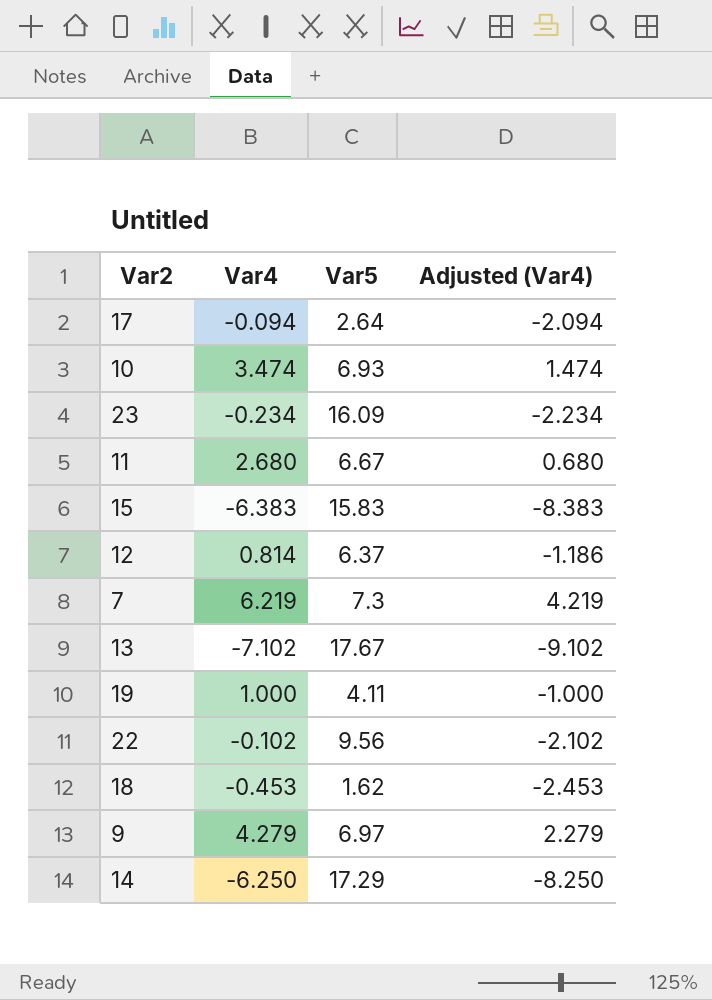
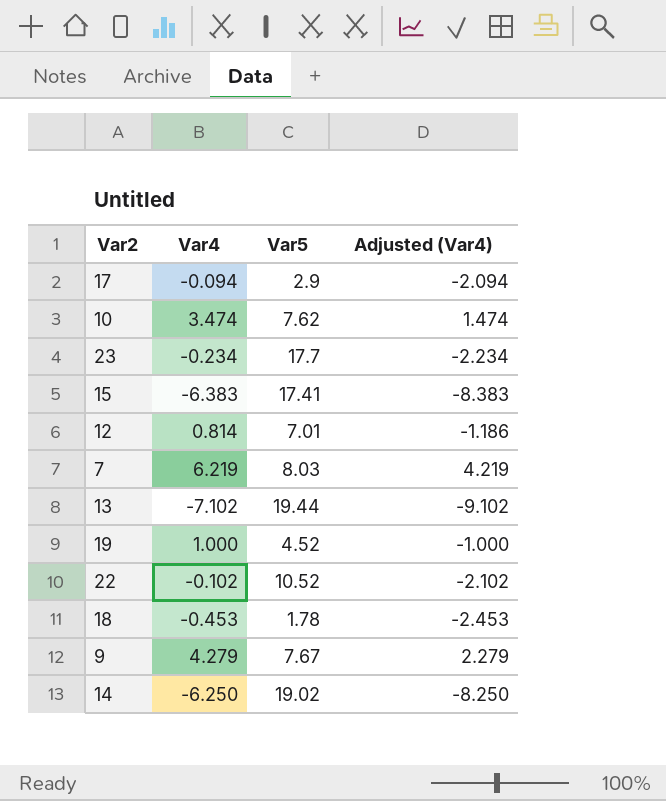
row 11: 2.680 | 6.67 | 0.680 -> none
17 | Var5: 2.64 -> 2.9
10 | Var5: 6.93 -> 7.62
23 | Var5: 16.09 -> 17.7
15 | Var5: 15.83 -> 17.41
12 | Var5: 6.37 -> 7.01
7 | Var5: 7.3 -> 8.03
13 | Var5: 17.67 -> 19.44
19 | Var5: 4.11 -> 4.52
22 | Var5: 9.56 -> 10.52
18 | Var5: 1.62 -> 1.78
9 | Var5: 6.97 -> 7.67
14 | Var5: 17.29 -> 19.02

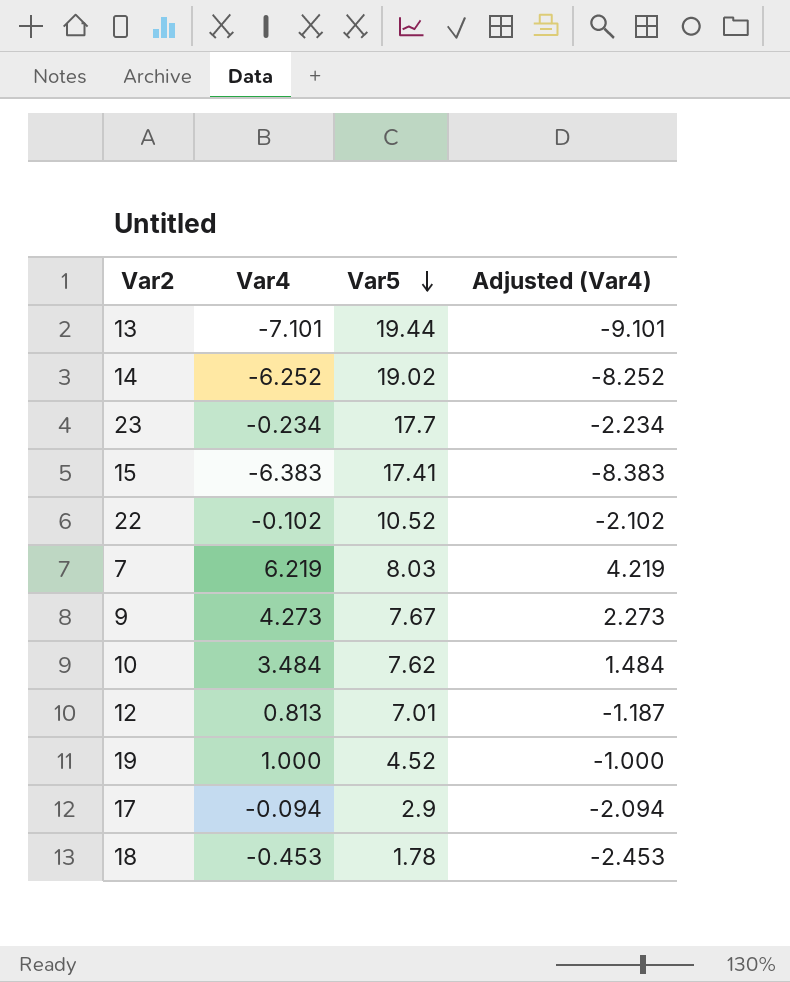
row order: none -> Var5 descending
13 | Var4: -7.102 -> -7.101
13 | Adjusted (Var4): -9.102 -> -9.101
14 | Var4: -6.250 -> -6.252
14 | Adjusted (Var4): -8.250 -> -8.252
9 | Var4: 4.279 -> 4.273
9 | Adjusted (Var4): 2.279 -> 2.273
10 | Var4: 3.474 -> 3.484
10 | Adjusted (Var4): 1.474 -> 1.484
12 | Var4: 0.814 -> 0.813
12 | Adjusted (Var4): -1.186 -> -1.187

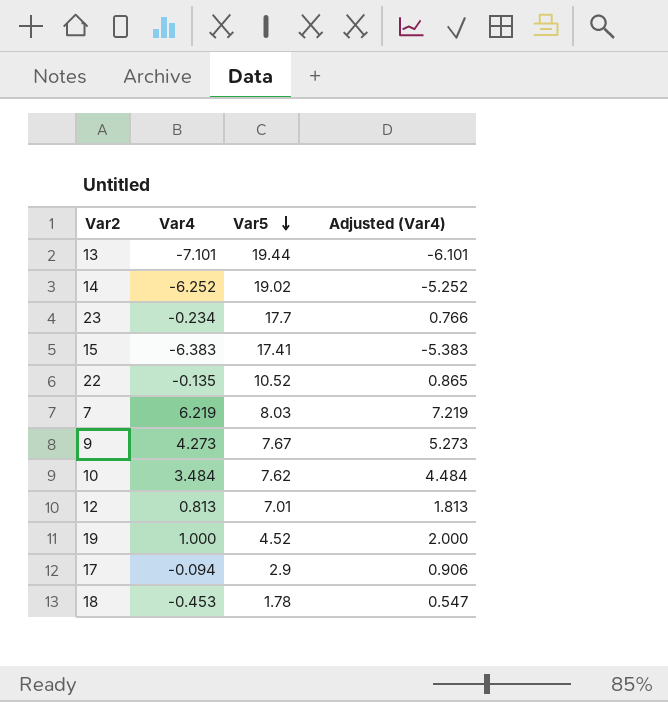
column Adjusted (Var4) | formula: [Var4] - 2 -> [Var4] + 1
22 | Var4: -0.102 -> -0.135

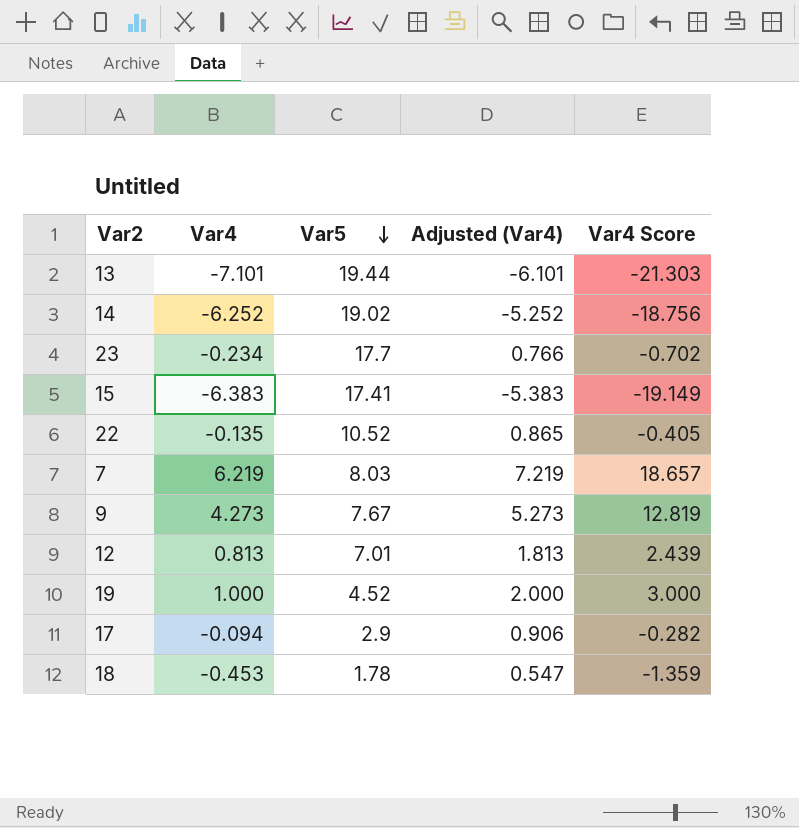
column Var4 Score | formula: none -> [Var4] * 3
row 10: 3.484 | 7.62 | 4.484 -> none

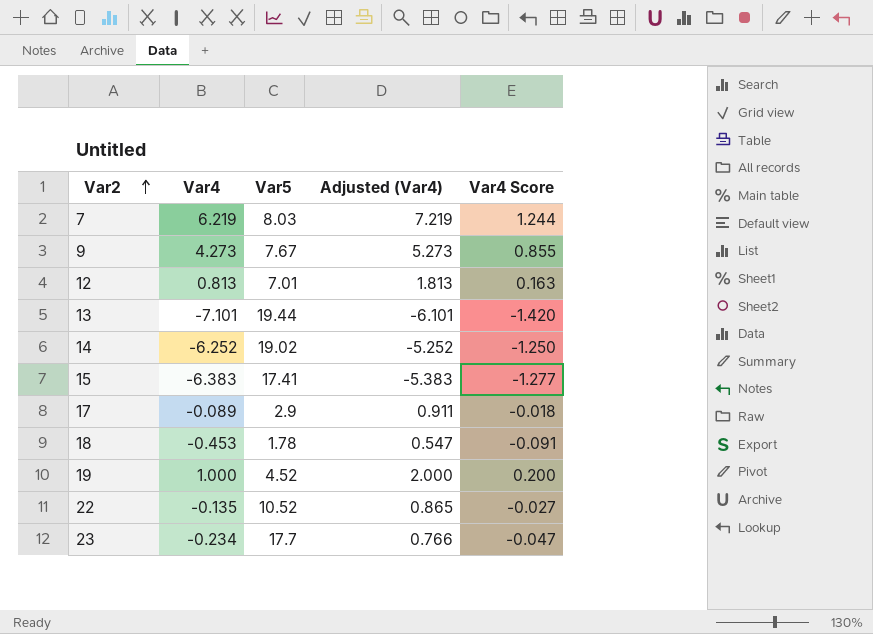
row order: Var5 descending -> Var2 ascending
column Var4 Score | formula: [Var4] * 3 -> [Var4] * 0.2
17 | Var4: -0.094 -> -0.089
17 | Adjusted (Var4): 0.906 -> 0.911

